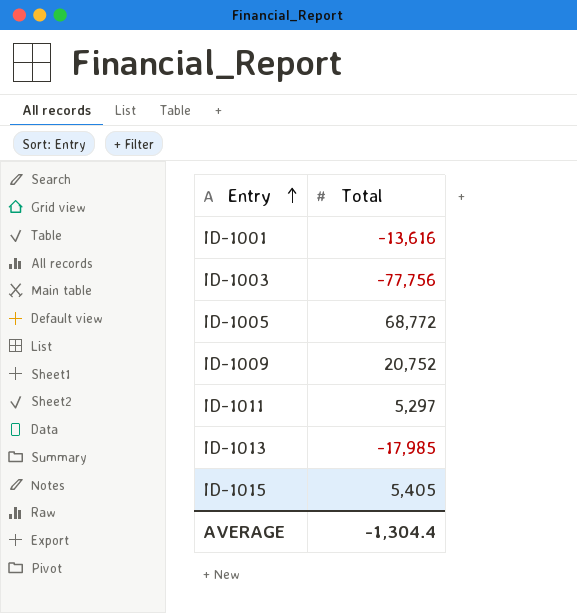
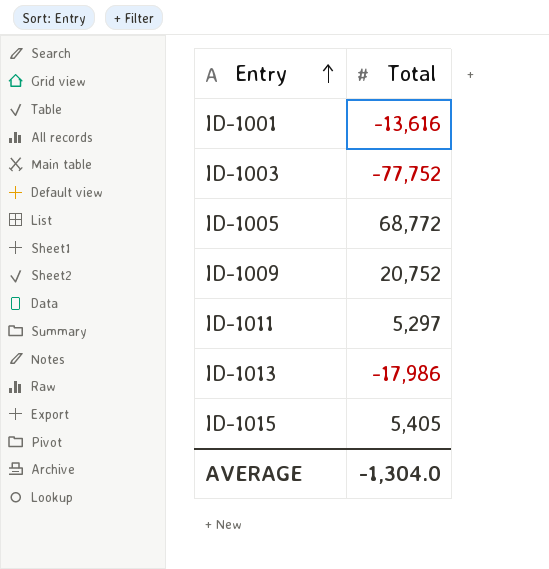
ID-1003 | Total: -77,756 -> -77,752
ID-1013 | Total: -17,985 -> -17,986
AVERAGE | Total: -1,304.4 -> -1,304.0

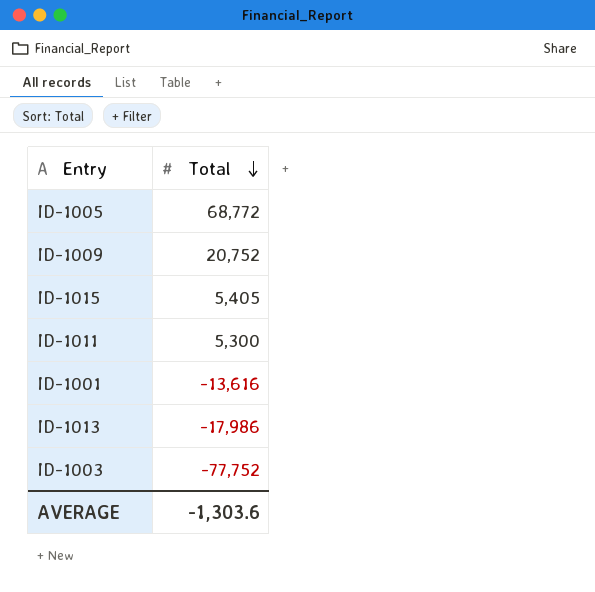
row order: Entry ascending -> Total descending
ID-1011 | Total: 5,297 -> 5,300
AVERAGE | Total: -1,304.0 -> -1,303.6

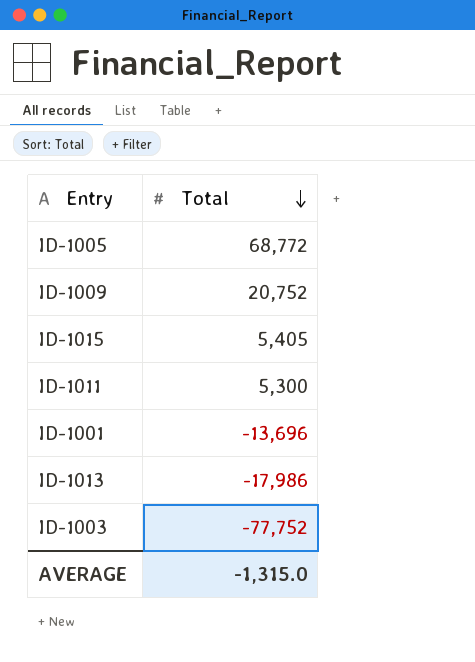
ID-1001 | Total: -13,616 -> -13,696
AVERAGE | Total: -1,303.6 -> -1,315.0

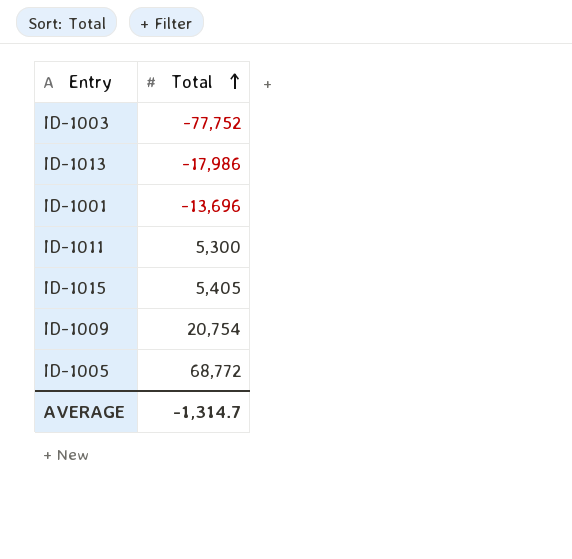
row order: Total descending -> Total ascending
ID-1009 | Total: 20,752 -> 20,754
AVERAGE | Total: -1,315.0 -> -1,314.7

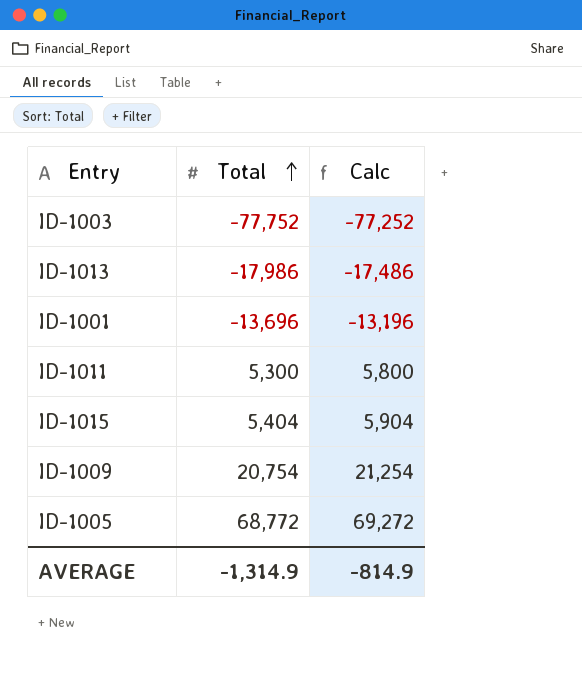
column Calc | formula: none -> [Total] + 500
ID-1015 | Total: 5,405 -> 5,404
AVERAGE | Total: -1,314.7 -> -1,314.9

